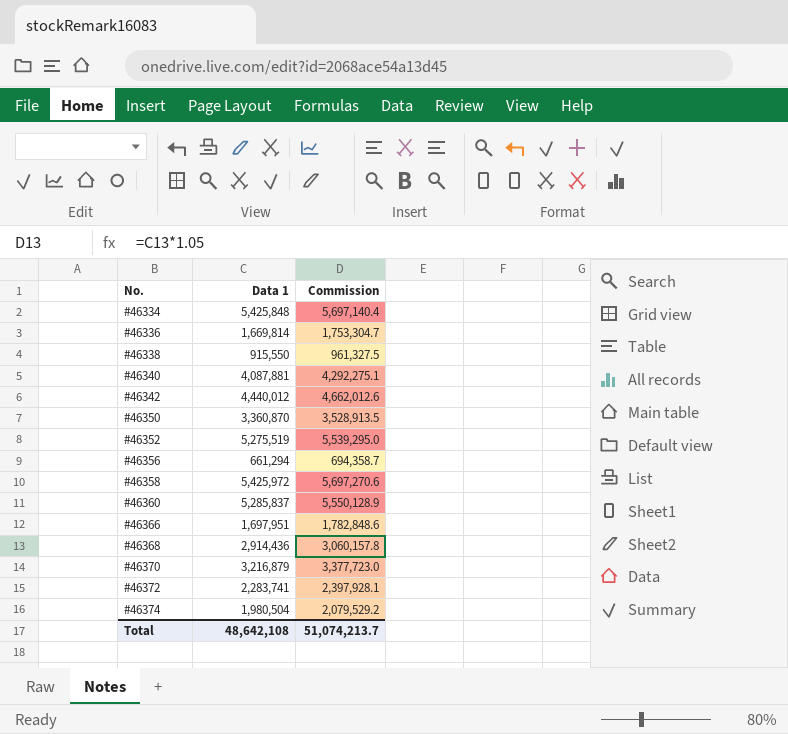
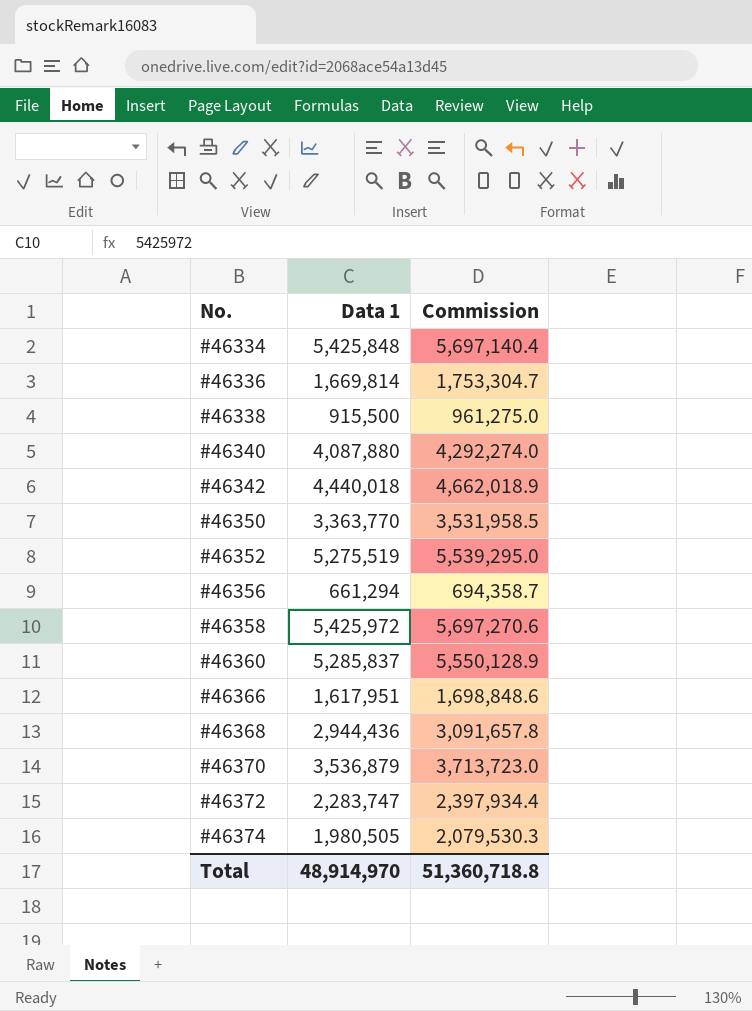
#46338 | Data 1: 915,550 -> 915,500
#46338 | Commission: 961,327.5 -> 961,275.0
#46340 | Data 1: 4,087,881 -> 4,087,880
#46340 | Commission: 4,292,275.1 -> 4,292,274.0
#46342 | Data 1: 4,440,012 -> 4,440,018
#46342 | Commission: 4,662,012.6 -> 4,662,018.9
#46350 | Data 1: 3,360,870 -> 3,363,770
#46350 | Commission: 3,528,913.5 -> 3,531,958.5
#46366 | Data 1: 1,697,951 -> 1,617,951
#46366 | Commission: 1,782,848.6 -> 1,698,848.6
#46368 | Data 1: 2,914,436 -> 2,944,436
#46368 | Commission: 3,060,157.8 -> 3,091,657.8
#46370 | Data 1: 3,216,879 -> 3,536,879
#46370 | Commission: 3,377,723.0 -> 3,713,723.0
#46372 | Data 1: 2,283,741 -> 2,283,747
#46372 | Commission: 2,397,928.1 -> 2,397,934.4
#46374 | Data 1: 1,980,504 -> 1,980,505
#46374 | Commission: 2,079,529.2 -> 2,079,530.3
Total | Data 1: 48,642,108 -> 48,914,970
Total | Commission: 51,074,213.7 -> 51,360,718.8

